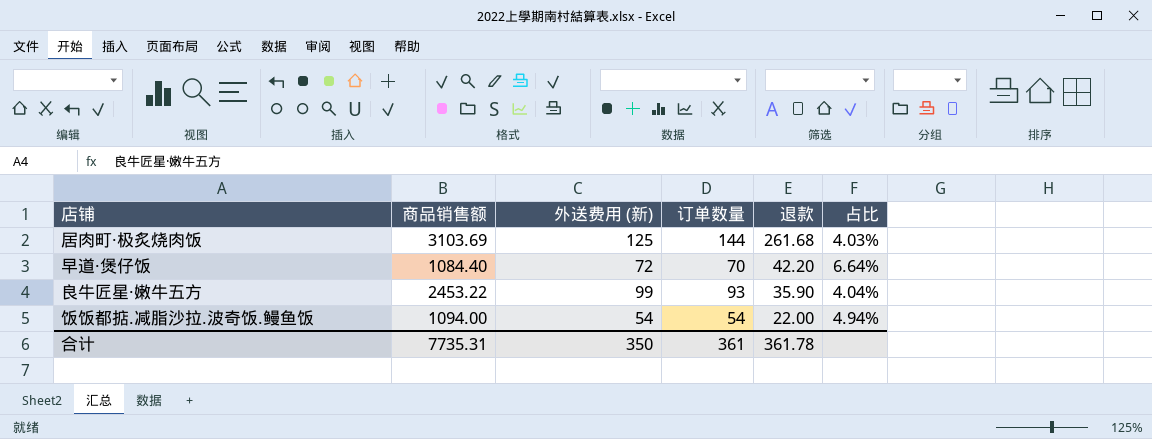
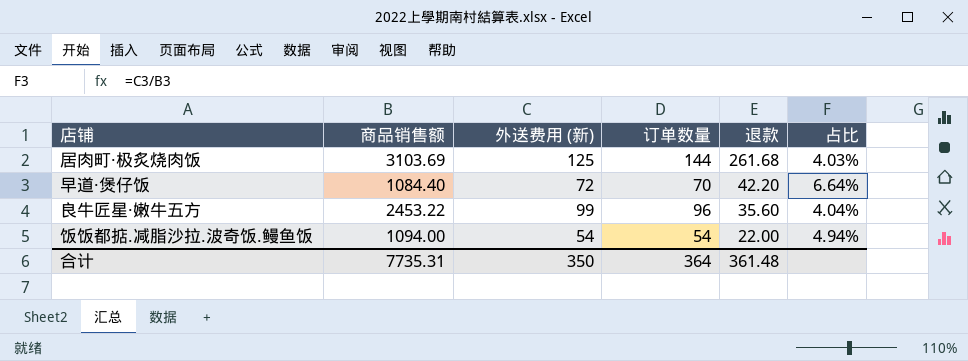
良牛匠星·嫩牛五方 | 订单数量: 93 -> 96
良牛匠星·嫩牛五方 | 退款: 35.90 -> 35.60
合计 | 订单数量: 361 -> 364
合计 | 退款: 361.78 -> 361.48

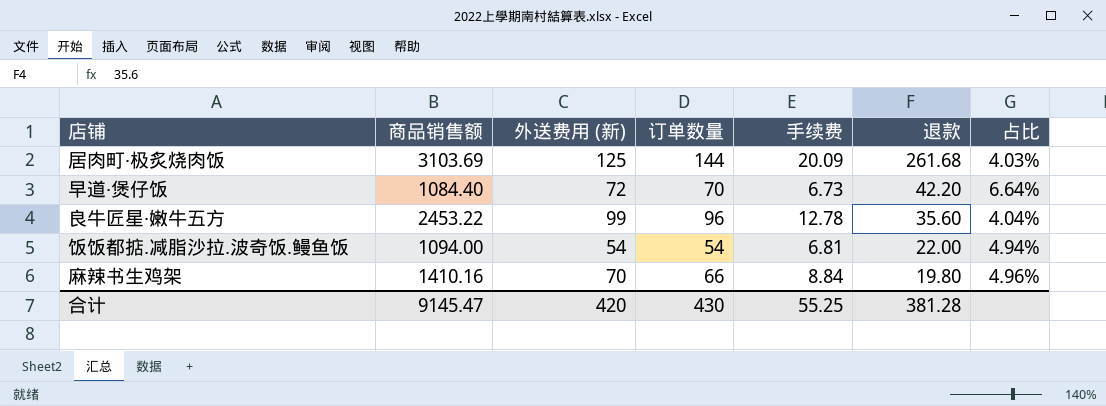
column 手续费 | position: none -> 5
row 麻辣书生鸡架: none -> 1410.16 | 70 | 66 | 8.84 | 19.80 | 4.96%
合计 | 商品销售额: 7735.31 -> 9145.47
合计 | 外送费用 (新): 350 -> 420
合计 | 订单数量: 364 -> 430
合计 | 退款: 361.48 -> 381.28

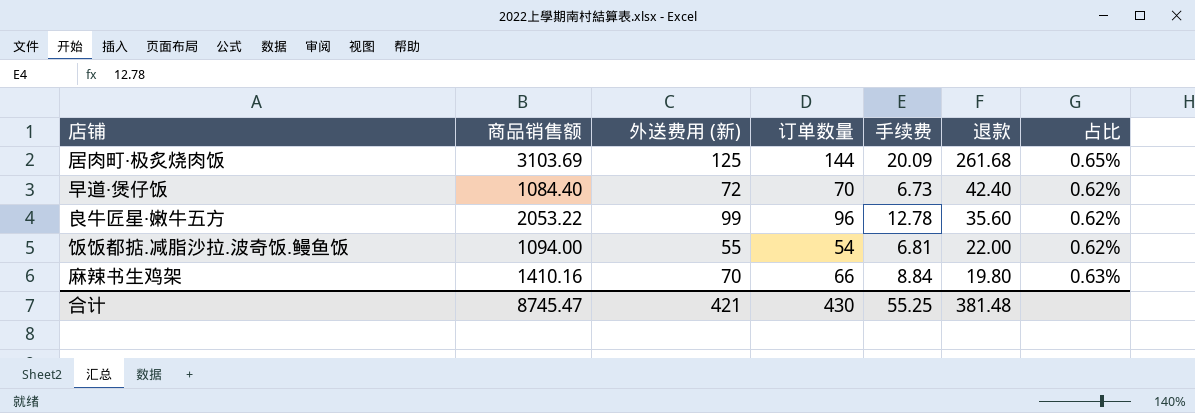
column 占比 | formula: [外送费用 (新)] / [商品销售额] -> [手续费] / [商品销售额]
早道·煲仔饭 | 退款: 42.20 -> 42.40
良牛匠星·嫩牛五方 | 商品销售额: 2453.22 -> 2053.22
饭饭都掂.减脂沙拉.波奇饭.鳗鱼饭 | 外送费用 (新): 54 -> 55
合计 | 商品销售额: 9145.47 -> 8745.47
合计 | 外送费用 (新): 420 -> 421
合计 | 退款: 381.28 -> 381.48

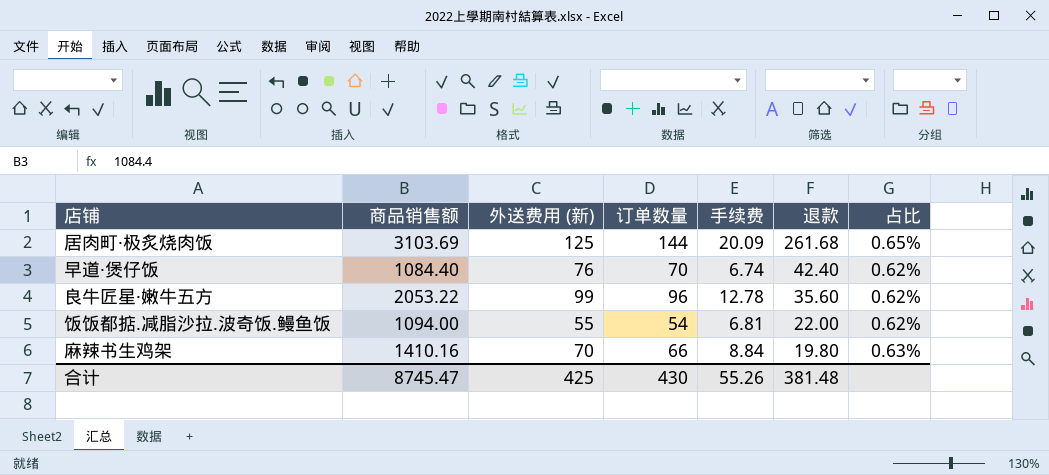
早道·煲仔饭 | 外送费用 (新): 72 -> 76
早道·煲仔饭 | 手续费: 6.73 -> 6.74
合计 | 外送费用 (新): 421 -> 425
合计 | 手续费: 55.25 -> 55.26

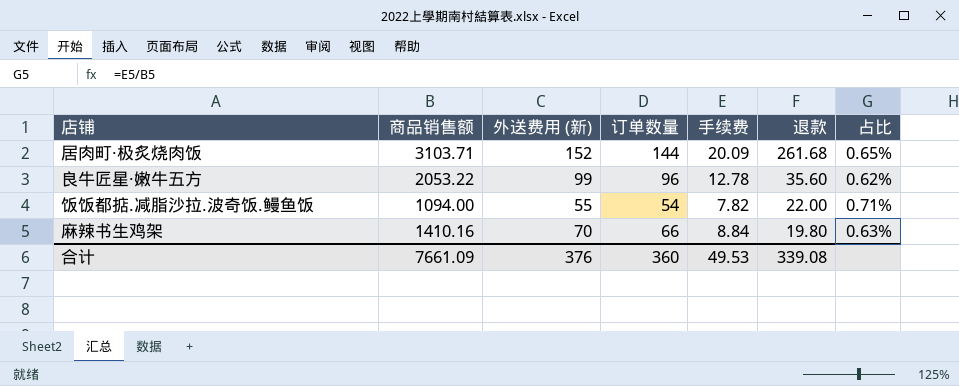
row 早道·煲仔饭: 1084.40 | 76 | 70 | 6.74 | 42.40 | 0.62% -> none
居肉町·极炙烧肉饭 | 商品销售额: 3103.69 -> 3103.71
居肉町·极炙烧肉饭 | 外送费用 (新): 125 -> 152
饭饭都掂.减脂沙拉.波奇饭.鳗鱼饭 | 手续费: 6.81 -> 7.82
饭饭都掂.减脂沙拉.波奇饭.鳗鱼饭 | 占比: 0.62% -> 0.71%
合计 | 商品销售额: 8745.47 -> 7661.09
合计 | 外送费用 (新): 425 -> 376
合计 | 订单数量: 430 -> 360
合计 | 手续费: 55.26 -> 49.53
合计 | 退款: 381.48 -> 339.08

